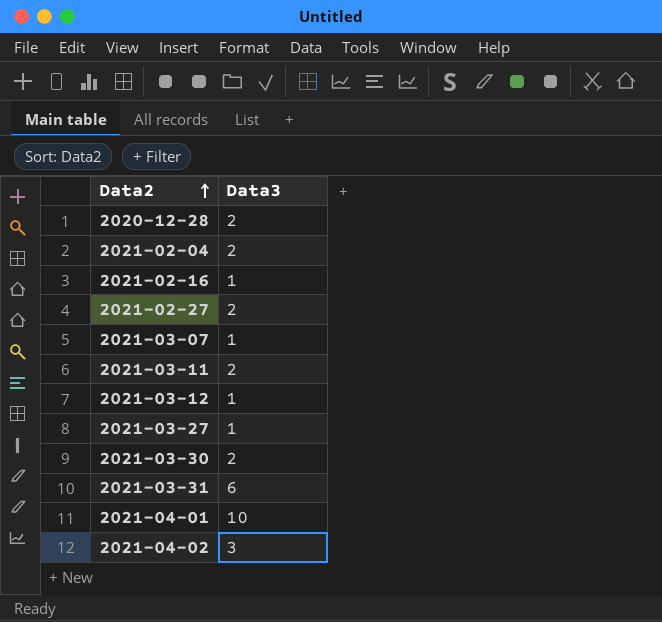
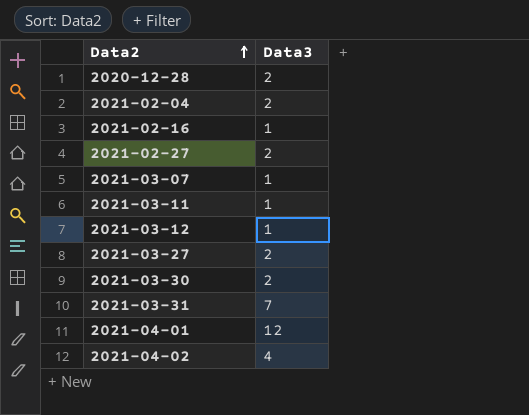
2021-03-11 | Data3: 2 -> 1
2021-03-27 | Data3: 1 -> 2
2021-03-31 | Data3: 6 -> 7
2021-04-01 | Data3: 10 -> 12
2021-04-02 | Data3: 3 -> 4

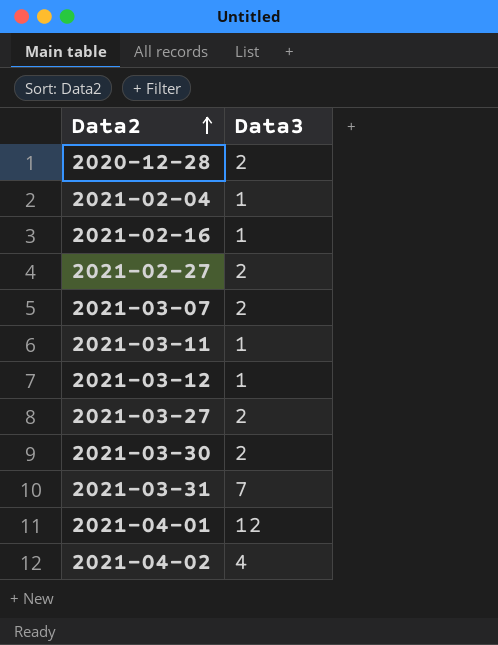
2021-02-04 | Data3: 2 -> 1
2021-03-07 | Data3: 1 -> 2

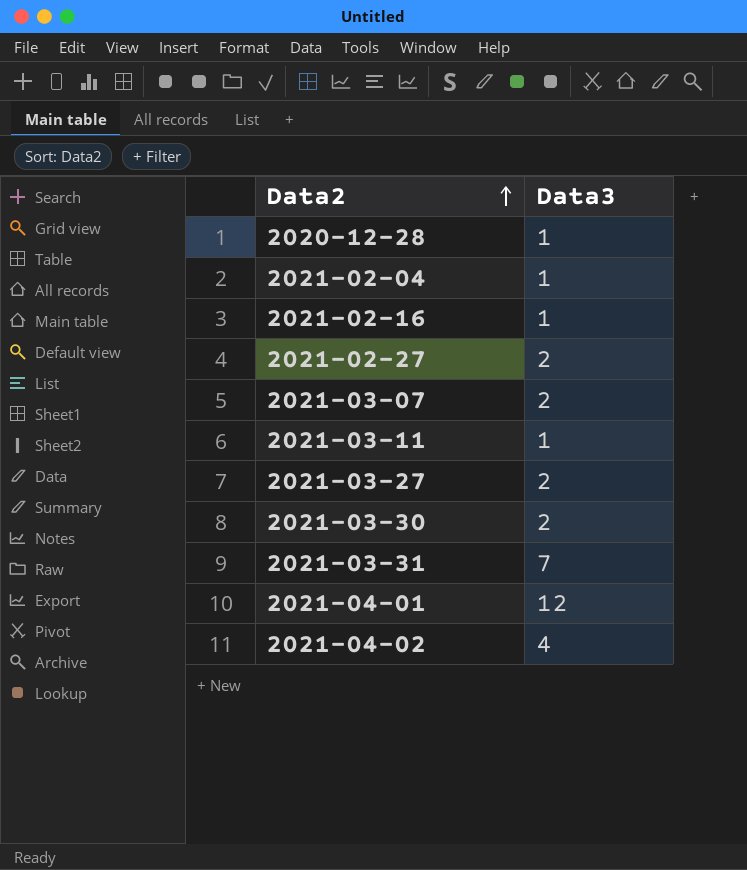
row 2021-03-12: 1 -> none
2020-12-28 | Data3: 2 -> 1

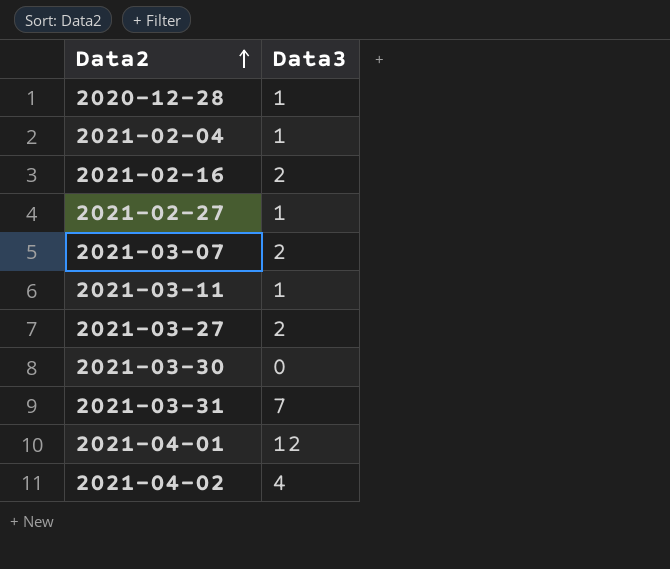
2021-02-16 | Data3: 1 -> 2
2021-02-27 | Data3: 2 -> 1
2021-03-30 | Data3: 2 -> 0

